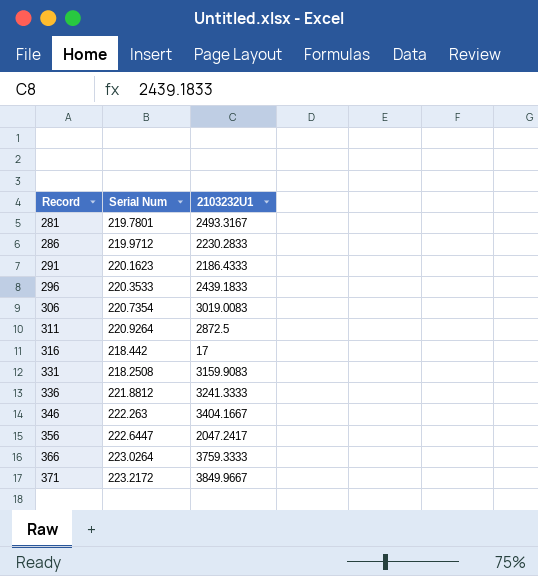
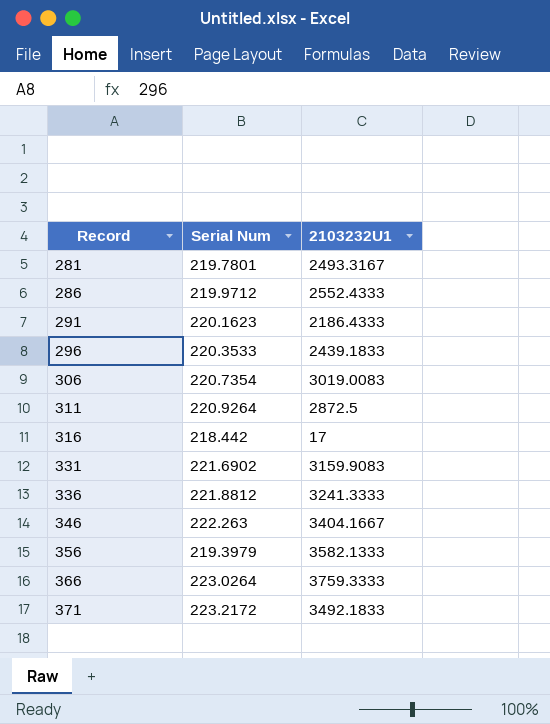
286 | 2103232U1: 2230.2833 -> 2552.4333
331 | Serial Num: 218.2508 -> 221.6902
356 | Serial Num: 222.6447 -> 219.3979
356 | 2103232U1: 2047.2417 -> 3582.1333
371 | 2103232U1: 3849.9667 -> 3492.1833

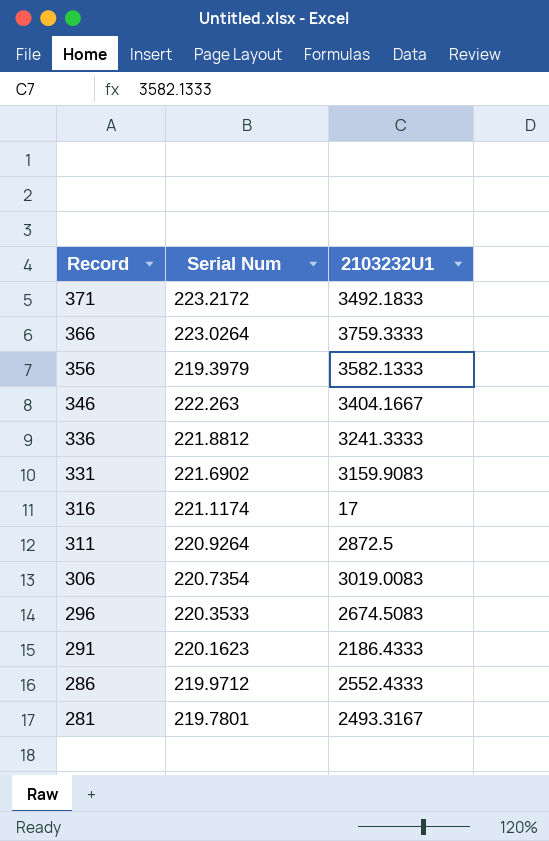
row order: Record ascending -> Record descending
316 | Serial Num: 218.442 -> 221.1174
296 | 2103232U1: 2439.1833 -> 2674.5083

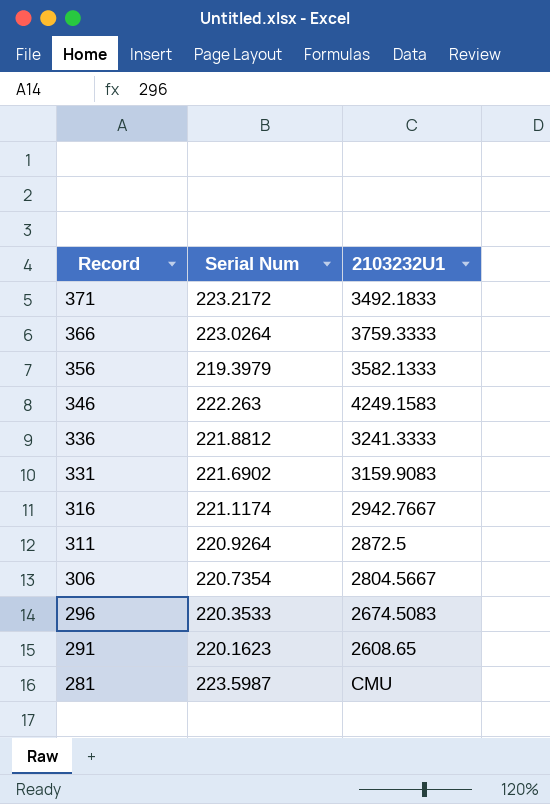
row 286: 219.9712 | 2552.4333 -> none
346 | 2103232U1: 3404.1667 -> 4249.1583
316 | 2103232U1: 17 -> 2942.7667
306 | 2103232U1: 3019.0083 -> 2804.5667
291 | 2103232U1: 2186.4333 -> 2608.65
281 | Serial Num: 219.7801 -> 223.5987
281 | 2103232U1: 2493.3167 -> CMU

